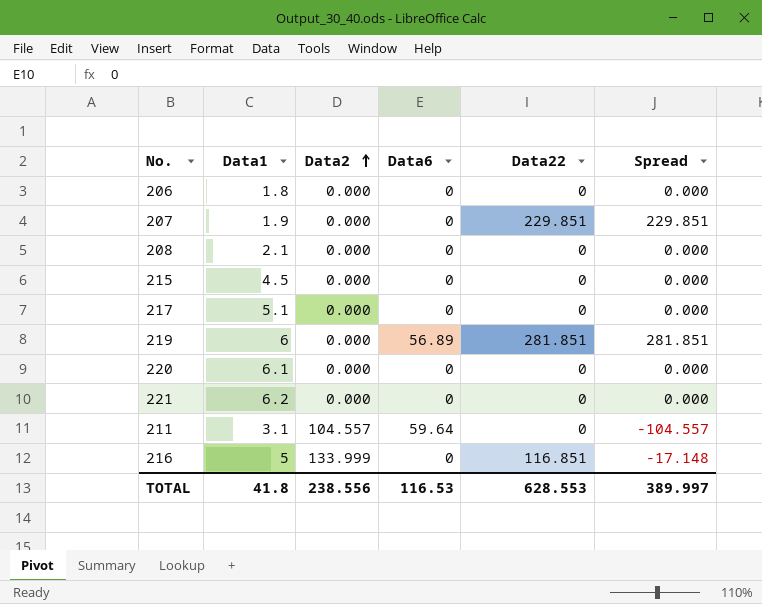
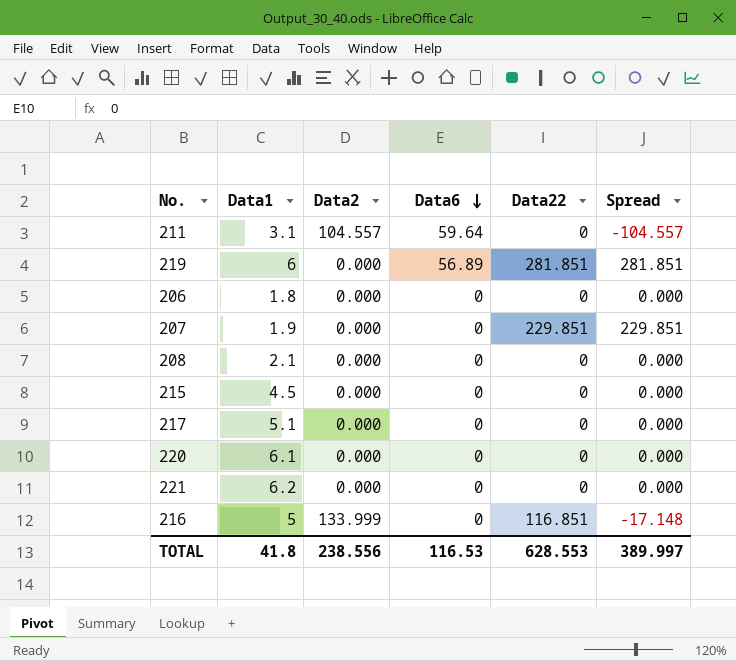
row order: Data2 ascending -> Data6 descending

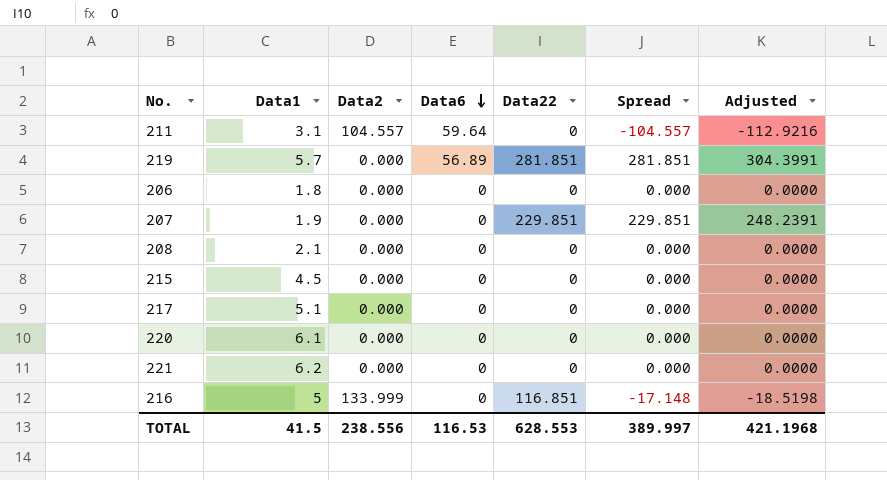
column Adjusted | formula: none -> [Spread] * 1.08
219 | Data1: 6 -> 5.7
TOTAL | Data1: 41.8 -> 41.5

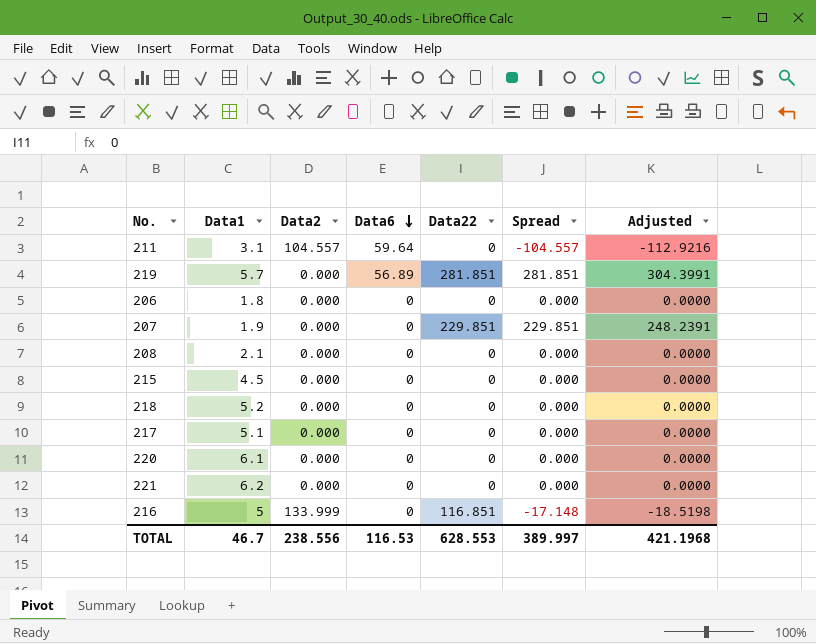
row 218: none -> 5.2 | 0.000 | 0 | 0 | 0.000 | 0.0000
TOTAL | Data1: 41.5 -> 46.7

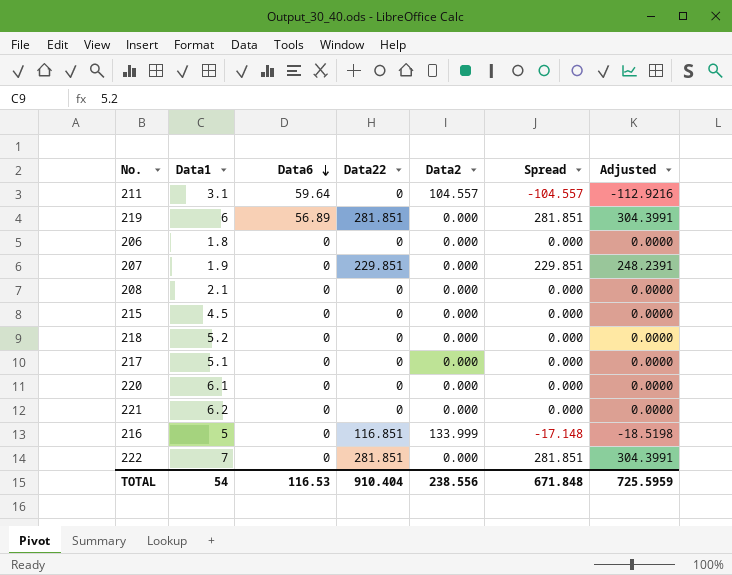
column Data2 | position: 3 -> 5
219 | Data1: 5.7 -> 6
row 222: none -> 7 | 0 | 281.851 | 0.000 | 281.851 | 304.3991
TOTAL | Data1: 46.7 -> 54
TOTAL | Data22: 628.553 -> 910.404
TOTAL | Spread: 389.997 -> 671.848
TOTAL | Adjusted: 421.1968 -> 725.5959

